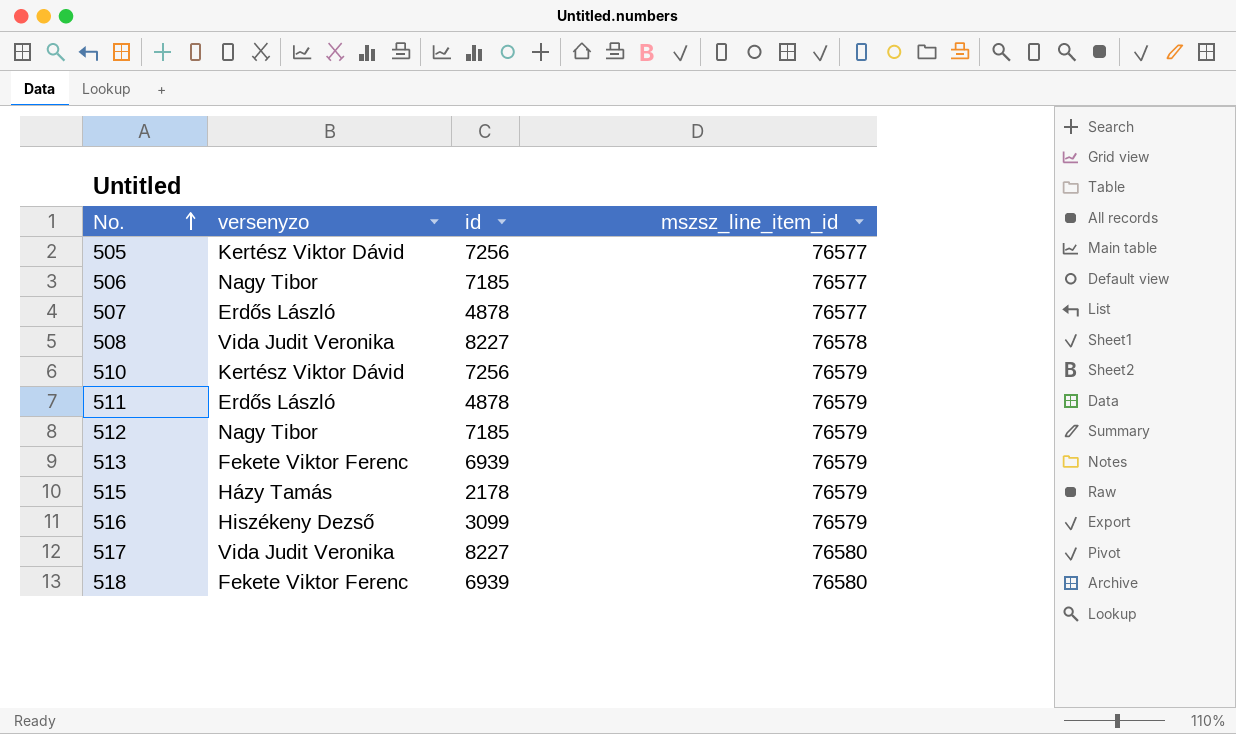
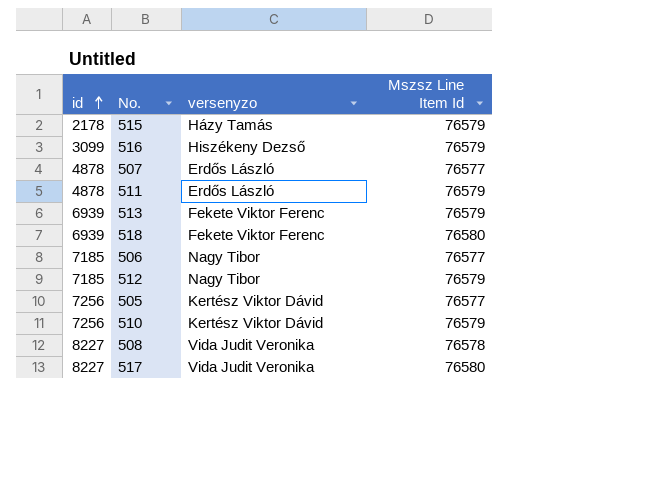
row order: No. ascending -> id ascending
column id | position: 3 -> 1
column name: mszsz_line_item_id -> Mszsz Line Item Id

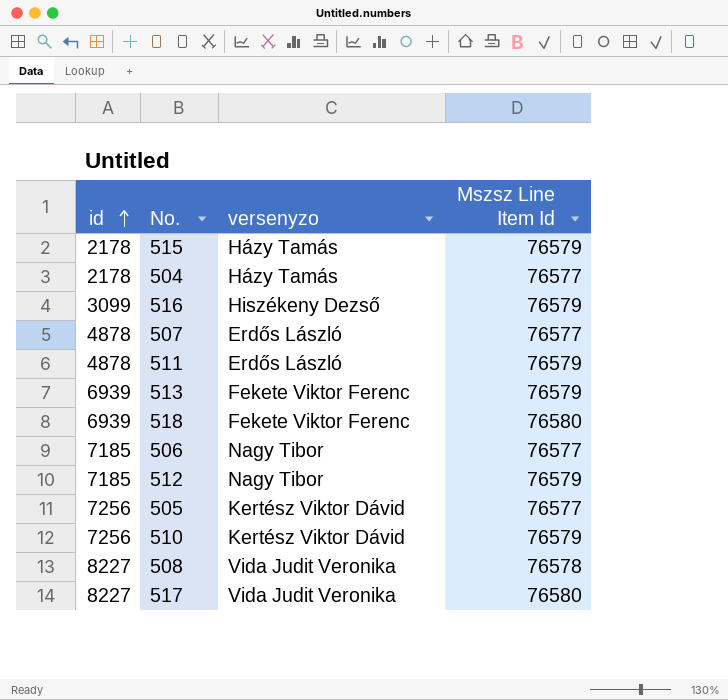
row 504: none -> 2178 | Házy Tamás | 76577

